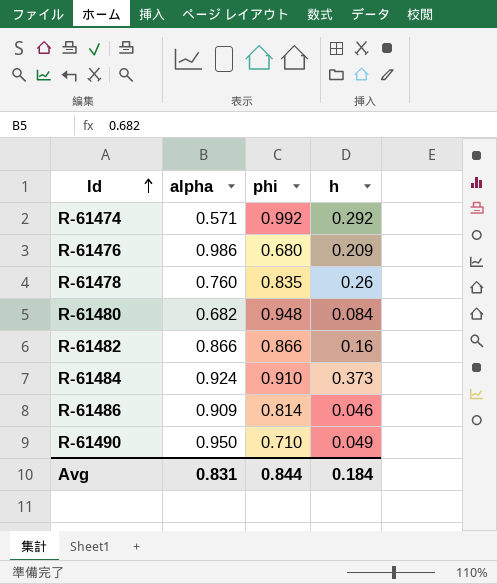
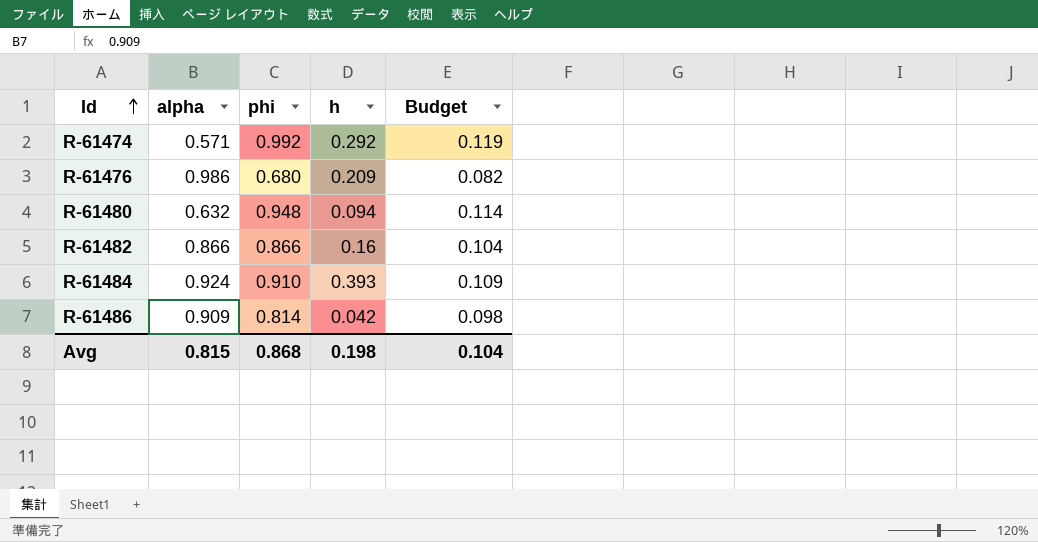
column Budget | formula: none -> [phi] * 0.12
row R-61478: 0.760 | 0.835 | 0.26 -> none
row R-61490: 0.950 | 0.710 | 0.049 -> none
R-61480 | alpha: 0.682 -> 0.632
R-61480 | h: 0.084 -> 0.094
R-61484 | h: 0.373 -> 0.393
R-61486 | h: 0.046 -> 0.042
Avg | alpha: 0.831 -> 0.815
Avg | phi: 0.844 -> 0.868
Avg | h: 0.184 -> 0.198

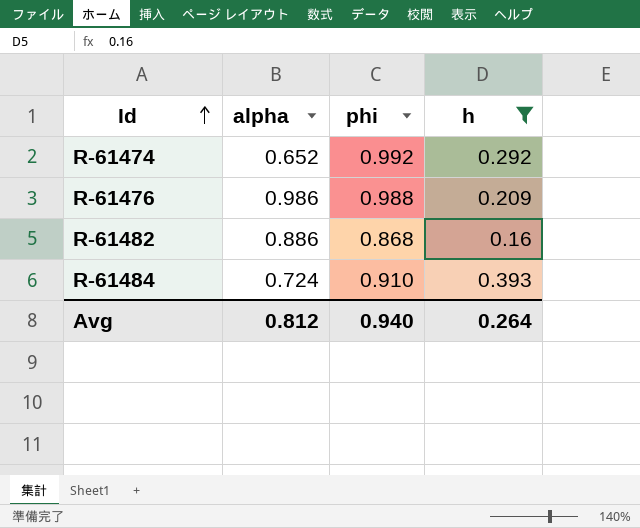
filter: none -> h >= 0.16
column Budget | formula: [phi] * 0.12 -> none
R-61474 | alpha: 0.571 -> 0.652
R-61476 | phi: 0.680 -> 0.988
R-61482 | alpha: 0.866 -> 0.886
R-61482 | phi: 0.866 -> 0.868
R-61484 | alpha: 0.924 -> 0.724
Avg | alpha: 0.815 -> 0.812
Avg | phi: 0.868 -> 0.940
Avg | h: 0.198 -> 0.264

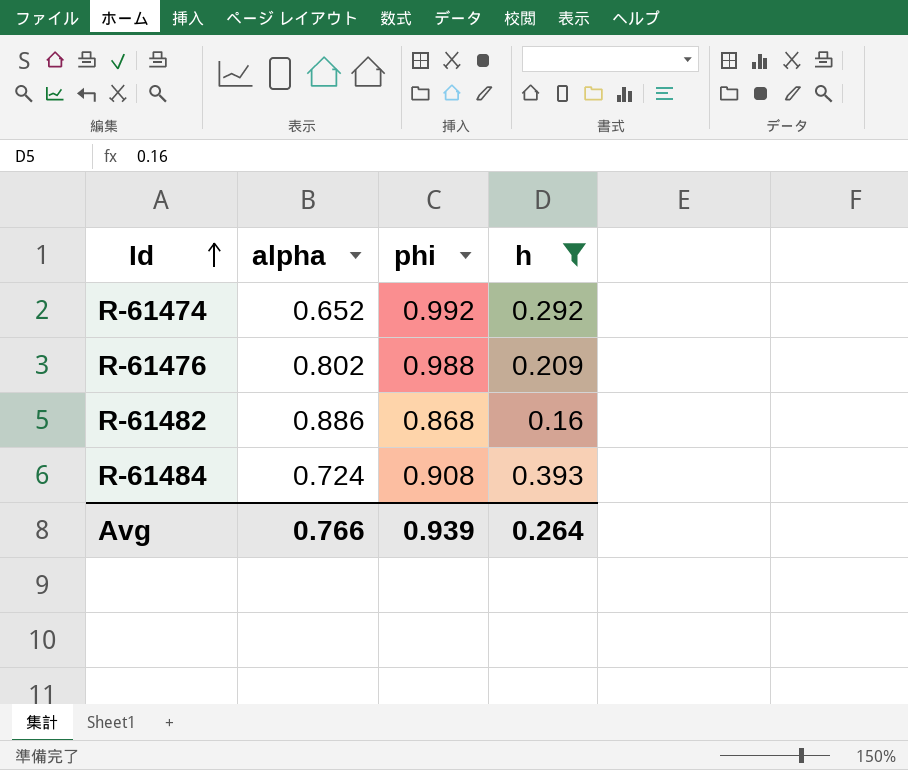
R-61476 | alpha: 0.986 -> 0.802
R-61484 | phi: 0.910 -> 0.908
Avg | alpha: 0.812 -> 0.766
Avg | phi: 0.940 -> 0.939

